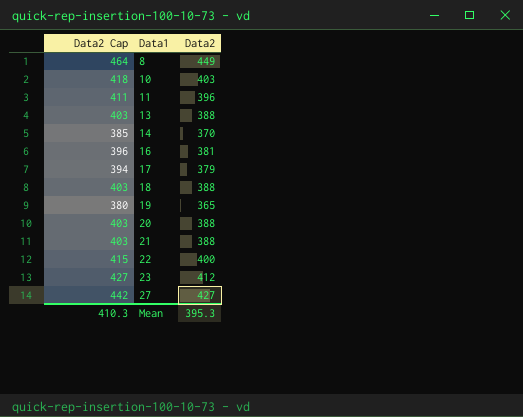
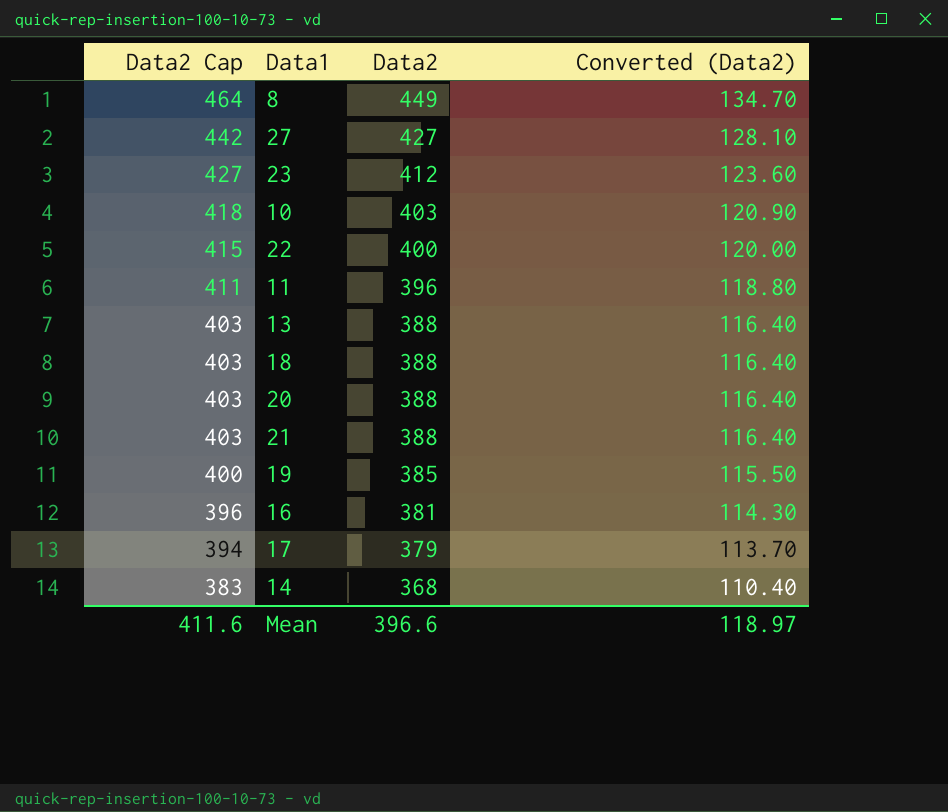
row order: Data1 ascending -> Data2 Cap descending
column Converted (Data2) | formula: none -> [Data2] * 0.3
19 | Data2 Cap: 380 -> 400
19 | Data2: 365 -> 385
14 | Data2 Cap: 385 -> 383
14 | Data2: 370 -> 368
Mean | Data2 Cap: 410.3 -> 411.6
Mean | Data2: 395.3 -> 396.6

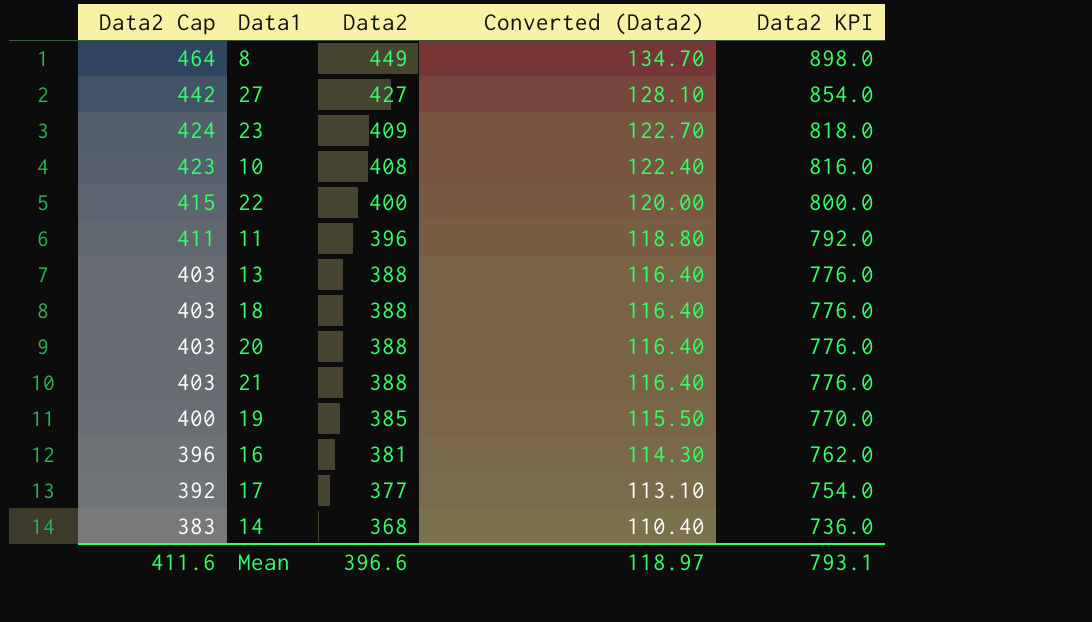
column Data2 KPI | formula: none -> [Data2] * 2
23 | Data2 Cap: 427 -> 424
23 | Data2: 412 -> 409
23 | Converted (Data2): 123.60 -> 122.70
10 | Data2 Cap: 418 -> 423
10 | Data2: 403 -> 408
10 | Converted (Data2): 120.90 -> 122.40
17 | Data2 Cap: 394 -> 392
17 | Data2: 379 -> 377
17 | Converted (Data2): 113.70 -> 113.10

